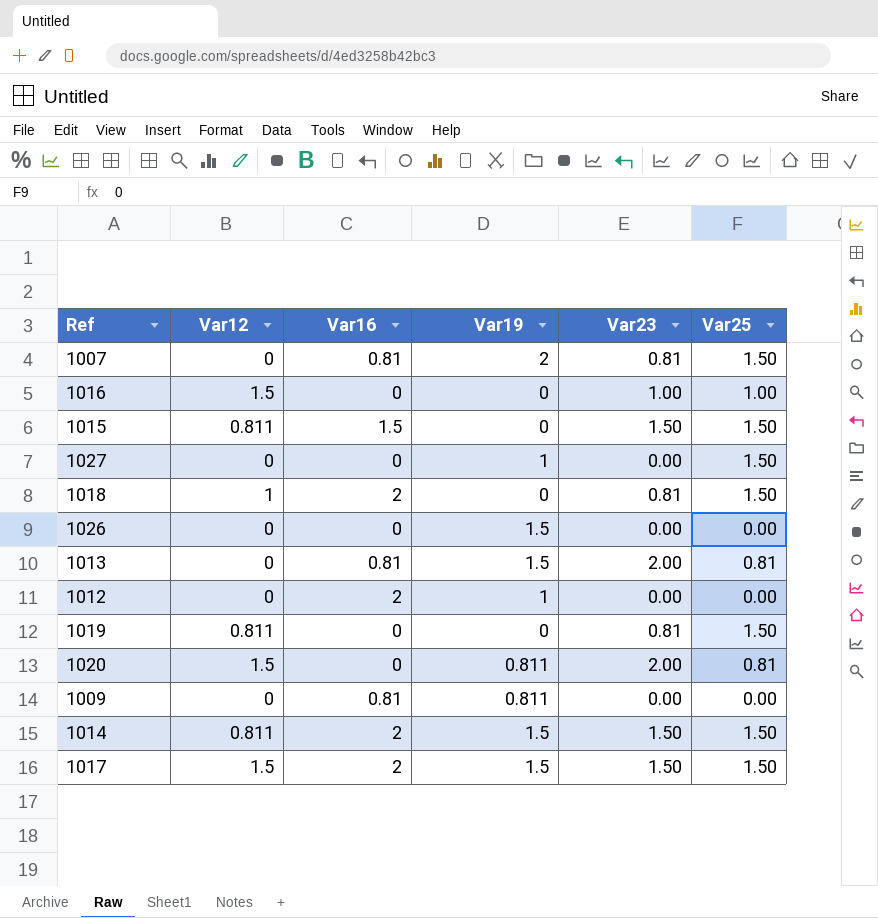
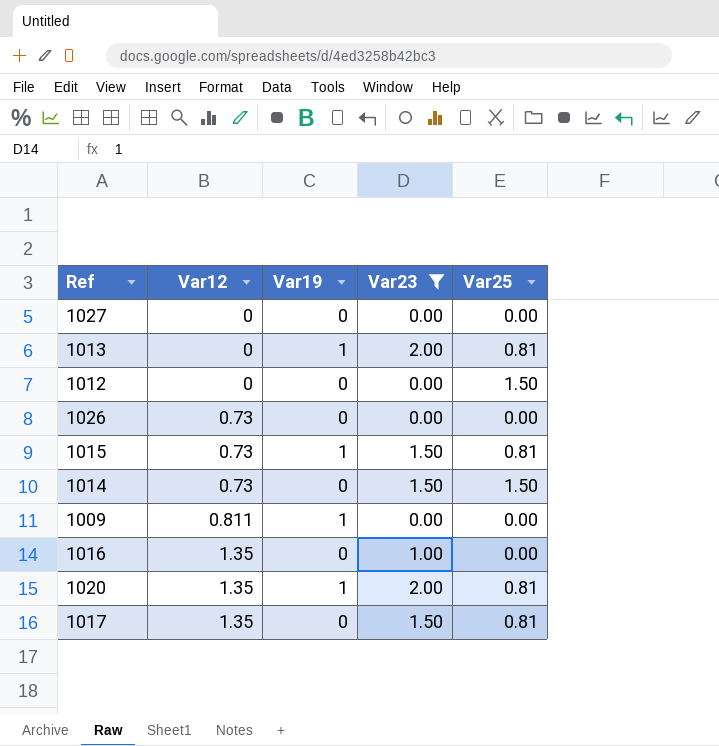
filter: none -> Var23 != 0.81
row order: none -> Var12 ascending
column Var16 | position: 3 -> none
1027 | Var19: 1 -> 0
1027 | Var25: 1.50 -> 0.00
1013 | Var19: 1.5 -> 1
1012 | Var19: 1 -> 0
1012 | Var25: 0.00 -> 1.50
1026 | Var12: 0 -> 0.73
1026 | Var19: 1.5 -> 0
1015 | Var12: 0.811 -> 0.73
1015 | Var19: 0 -> 1
1015 | Var25: 1.50 -> 0.81
1014 | Var12: 0.811 -> 0.73
1014 | Var19: 1.5 -> 0
1009 | Var12: 0 -> 0.811
1009 | Var19: 0.811 -> 1
1016 | Var12: 1.5 -> 1.35
1016 | Var25: 1.00 -> 0.00
1020 | Var12: 1.5 -> 1.35
1020 | Var19: 0.811 -> 1
1017 | Var12: 1.5 -> 1.35
1017 | Var19: 1.5 -> 0
1017 | Var25: 1.50 -> 0.81

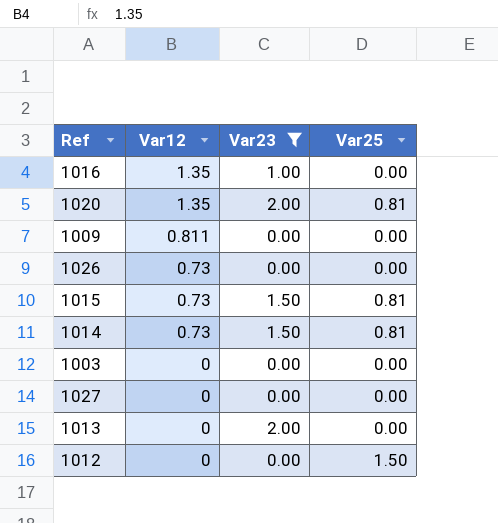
row order: Var12 ascending -> Var12 descending
column Var19 | position: 3 -> none
row 1017: 1.35 | 0 | 1.50 | 0.81 -> none
1014 | Var25: 1.50 -> 0.81
row 1003: none -> 0 | 0.00 | 0.00
1013 | Var25: 0.81 -> 0.00

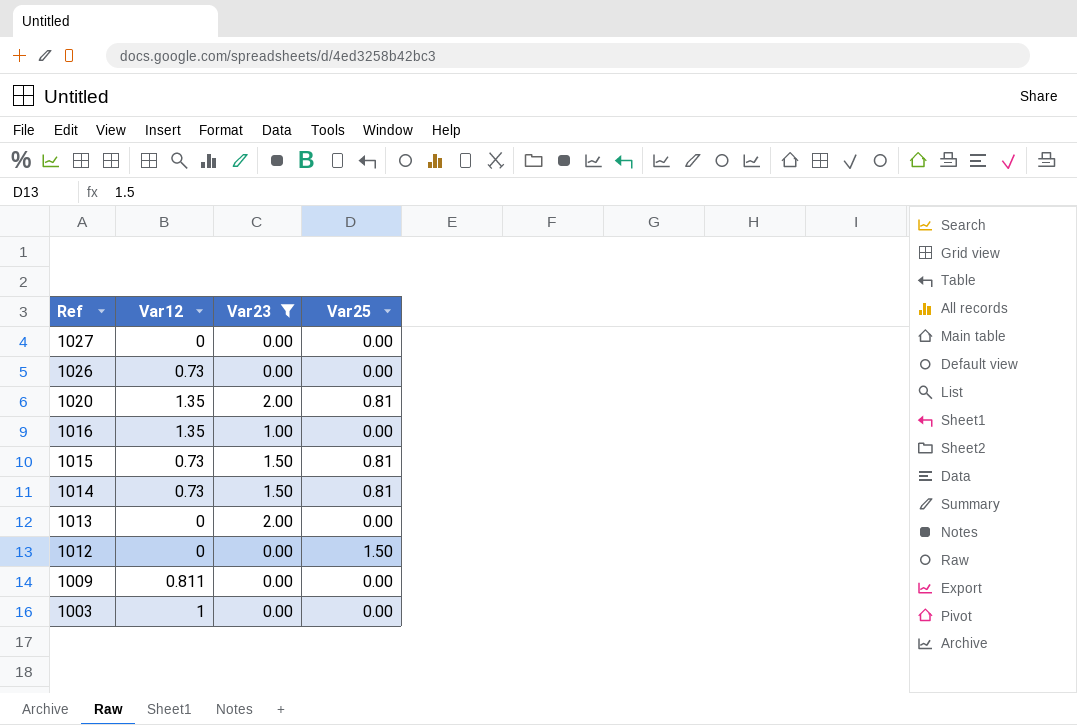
row order: Var12 descending -> Ref descending
1003 | Var12: 0 -> 1

